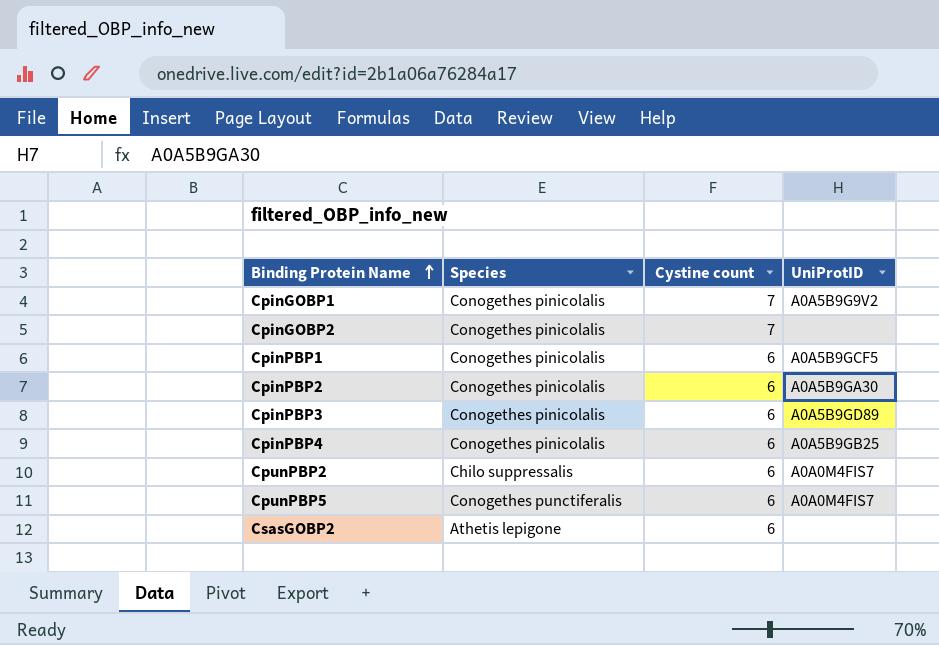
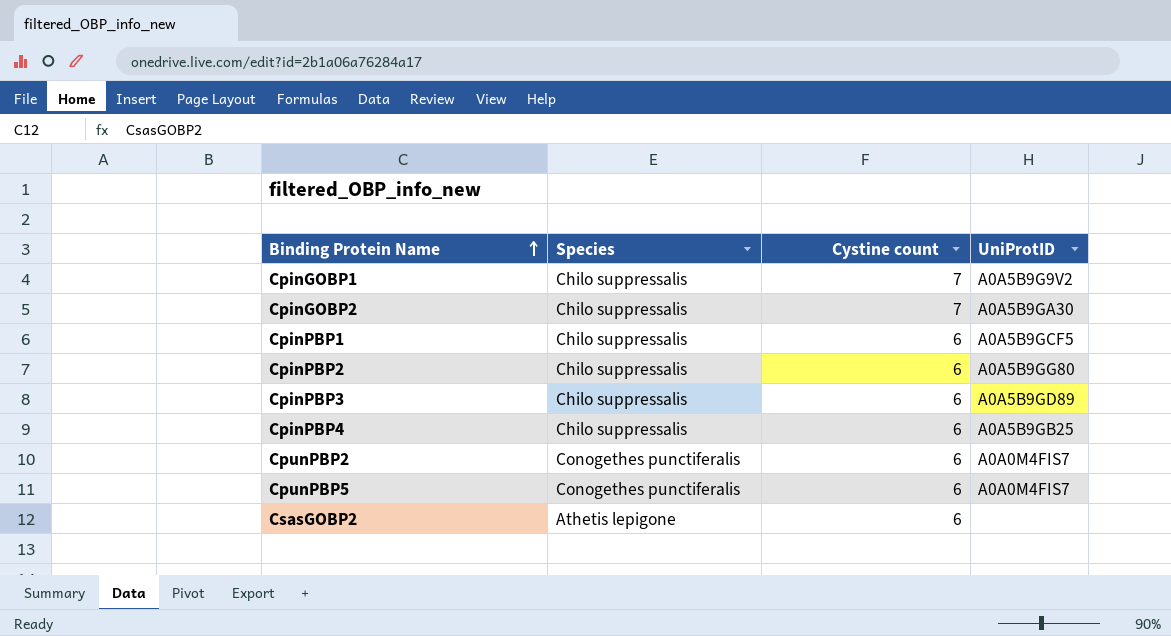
CpinGOBP1 | Species: Conogethes pinicolalis -> Chilo suppressalis
CpinGOBP2 | Species: Conogethes pinicolalis -> Chilo suppressalis
CpinGOBP2 | UniProtID: none -> A0A5B9GA30
CpinPBP1 | Species: Conogethes pinicolalis -> Chilo suppressalis
CpinPBP2 | Species: Conogethes pinicolalis -> Chilo suppressalis
CpinPBP2 | UniProtID: A0A5B9GA30 -> A0A5B9GG80
CpinPBP3 | Species: Conogethes pinicolalis -> Chilo suppressalis
CpinPBP4 | Species: Conogethes pinicolalis -> Chilo suppressalis
CpunPBP2 | Species: Chilo suppressalis -> Conogethes punctiferalis

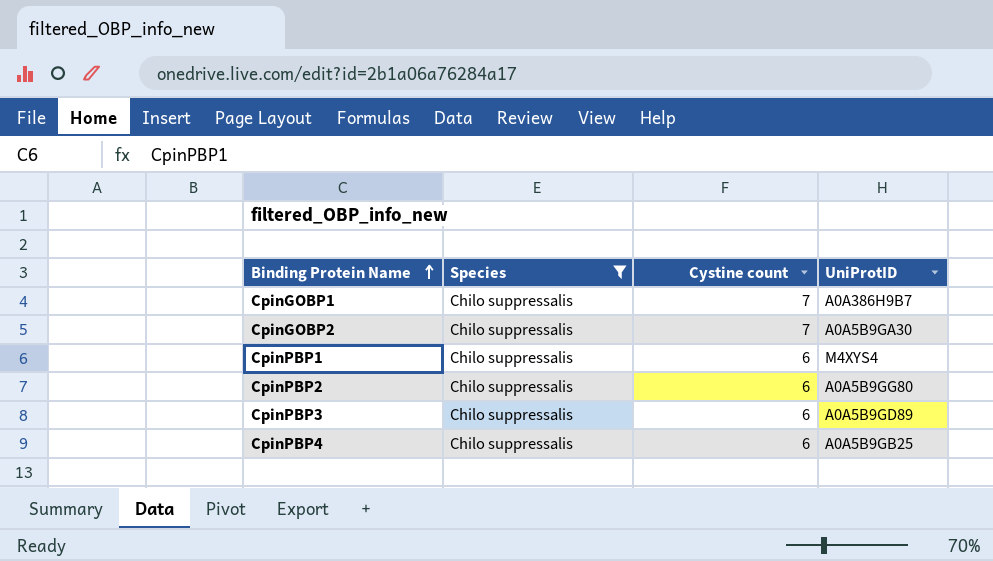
filter: none -> Species = Chilo suppressalis
CpinGOBP1 | UniProtID: A0A5B9G9V2 -> A0A386H9B7
CpinPBP1 | UniProtID: A0A5B9GCF5 -> M4XYS4

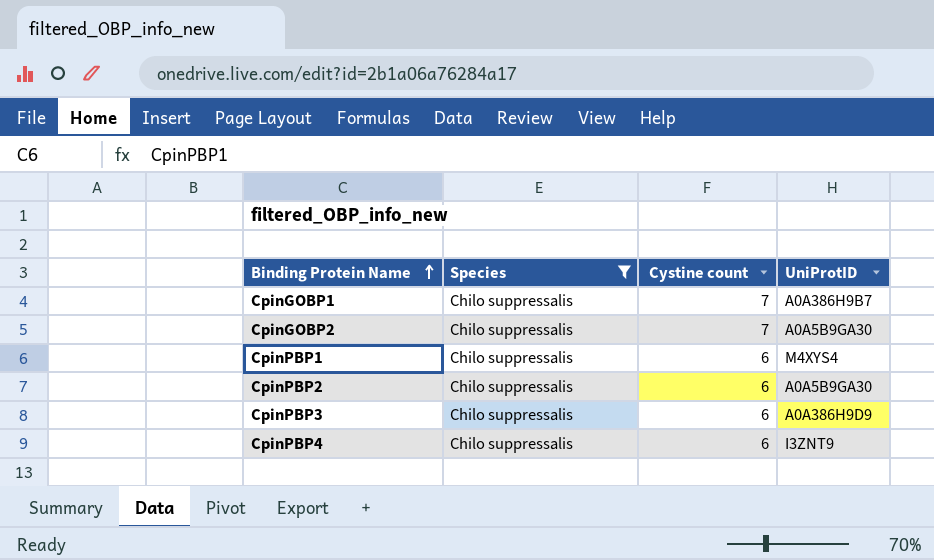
CpinPBP2 | UniProtID: A0A5B9GG80 -> A0A5B9GA30
CpinPBP3 | UniProtID: A0A5B9GD89 -> A0A386H9D9
CpinPBP4 | UniProtID: A0A5B9GB25 -> I3ZNT9

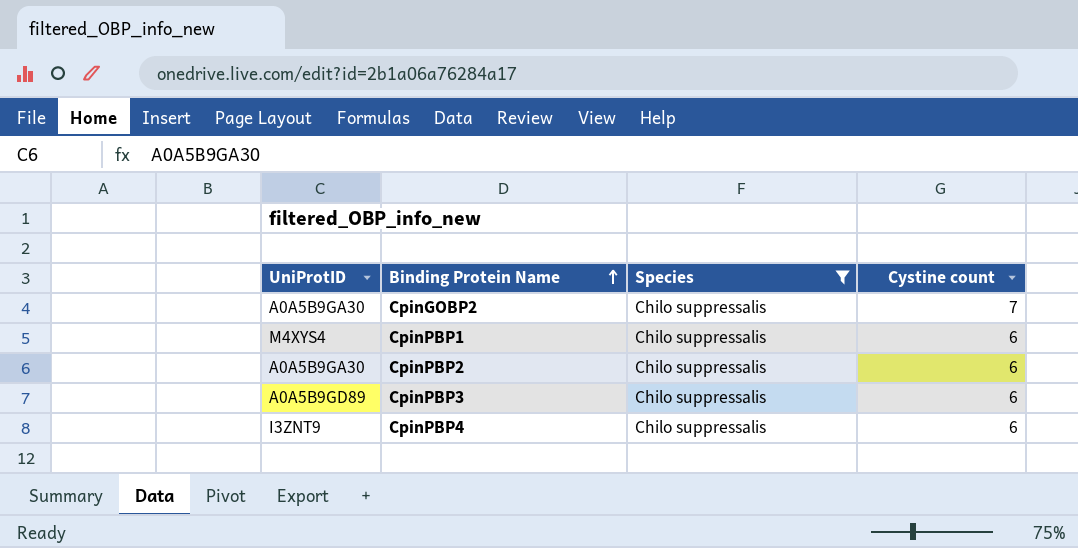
column UniProtID | position: 4 -> 1
row CpinGOBP1: Chilo suppressalis | 7 | A0A386H9B7 -> none
CpinPBP3 | UniProtID: A0A386H9D9 -> A0A5B9GD89

